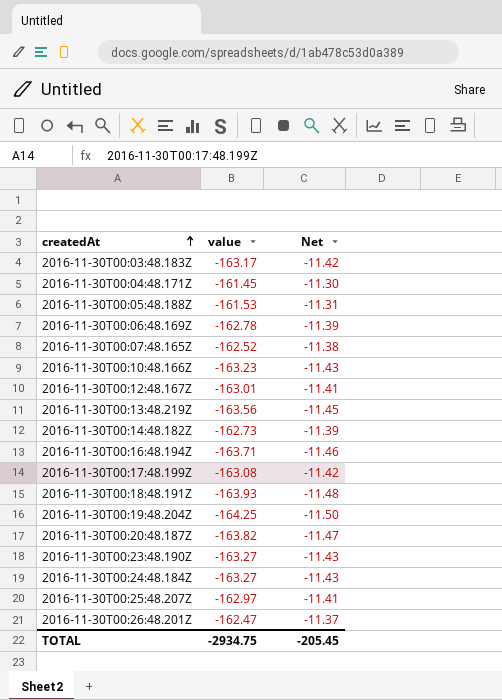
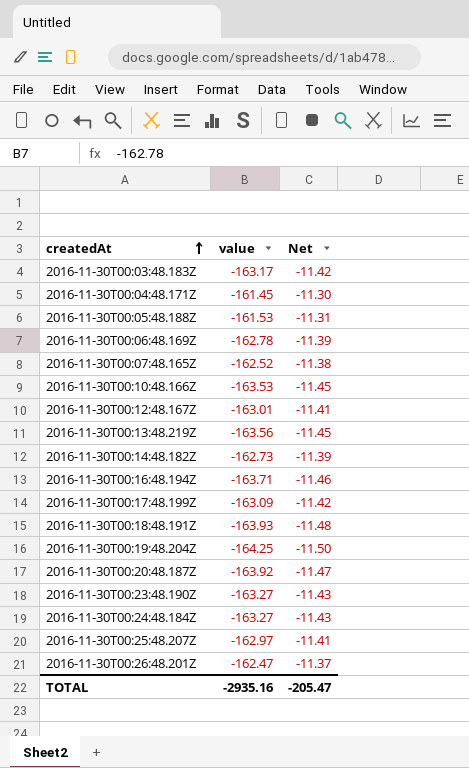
2016-11-30T00:10:48.166Z | value: -163.23 -> -163.53
2016-11-30T00:10:48.166Z | Net: -11.43 -> -11.45
2016-11-30T00:17:48.199Z | value: -163.08 -> -163.09
2016-11-30T00:20:48.187Z | value: -163.82 -> -163.92
TOTAL | value: -2934.75 -> -2935.16
TOTAL | Net: -205.45 -> -205.47

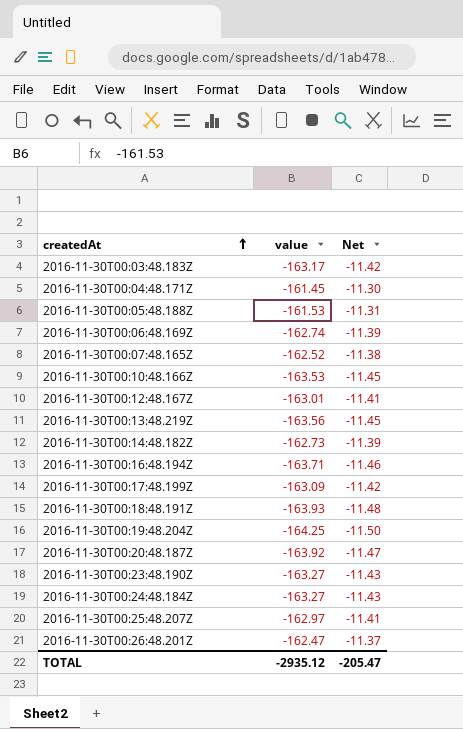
2016-11-30T00:06:48.169Z | value: -162.78 -> -162.74
TOTAL | value: -2935.16 -> -2935.12

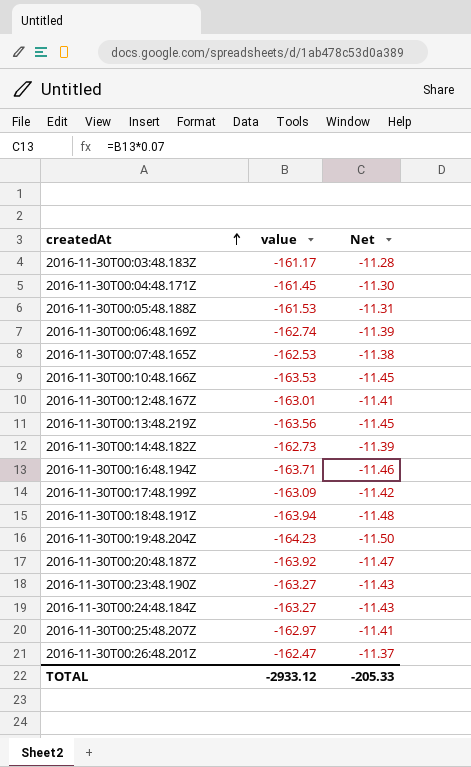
2016-11-30T00:03:48.183Z | value: -163.17 -> -161.17
2016-11-30T00:03:48.183Z | Net: -11.42 -> -11.28
2016-11-30T00:07:48.165Z | value: -162.52 -> -162.53
2016-11-30T00:18:48.191Z | value: -163.93 -> -163.94
2016-11-30T00:19:48.204Z | value: -164.25 -> -164.23
TOTAL | value: -2935.12 -> -2933.12
TOTAL | Net: -205.47 -> -205.33

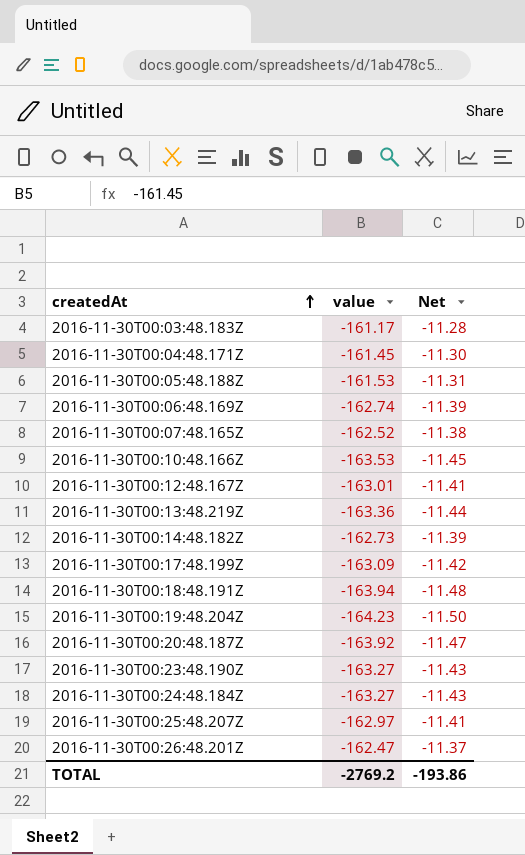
row 2016-11-30T00:16:48.194Z: -163.71 | -11.46 -> none
2016-11-30T00:07:48.165Z | value: -162.53 -> -162.52
2016-11-30T00:13:48.219Z | value: -163.56 -> -163.36
2016-11-30T00:13:48.219Z | Net: -11.45 -> -11.44
TOTAL | value: -2933.12 -> -2769.2
TOTAL | Net: -205.33 -> -193.86

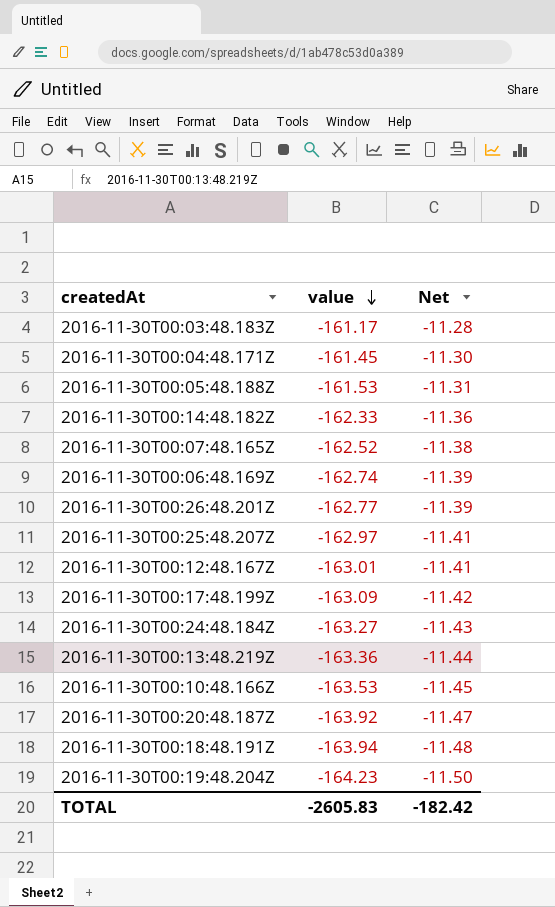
row order: createdAt ascending -> value descending
row 2016-11-30T00:23:48.190Z: -163.27 | -11.43 -> none
2016-11-30T00:14:48.182Z | value: -162.73 -> -162.33
2016-11-30T00:14:48.182Z | Net: -11.39 -> -11.36
2016-11-30T00:26:48.201Z | value: -162.47 -> -162.77
2016-11-30T00:26:48.201Z | Net: -11.37 -> -11.39
TOTAL | value: -2769.2 -> -2605.83
TOTAL | Net: -193.86 -> -182.42

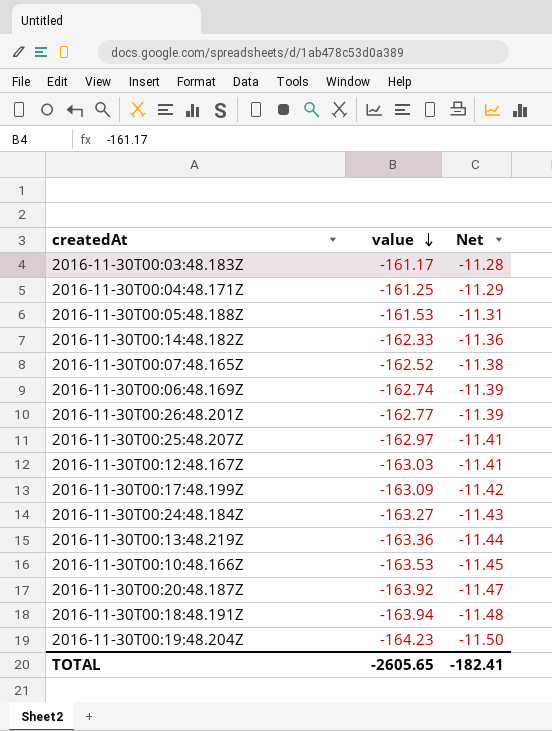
2016-11-30T00:04:48.171Z | value: -161.45 -> -161.25
2016-11-30T00:04:48.171Z | Net: -11.30 -> -11.29
2016-11-30T00:12:48.167Z | value: -163.01 -> -163.03
TOTAL | value: -2605.83 -> -2605.65
TOTAL | Net: -182.42 -> -182.41

